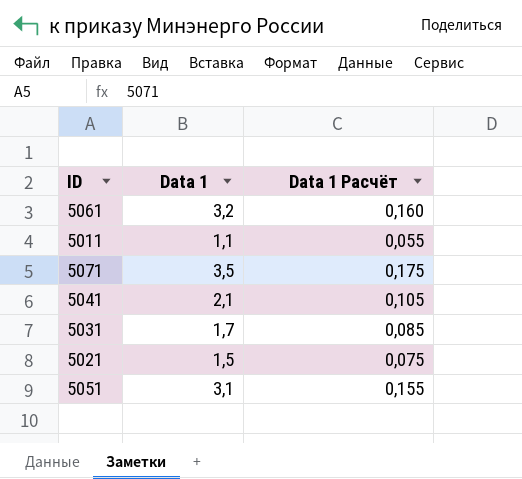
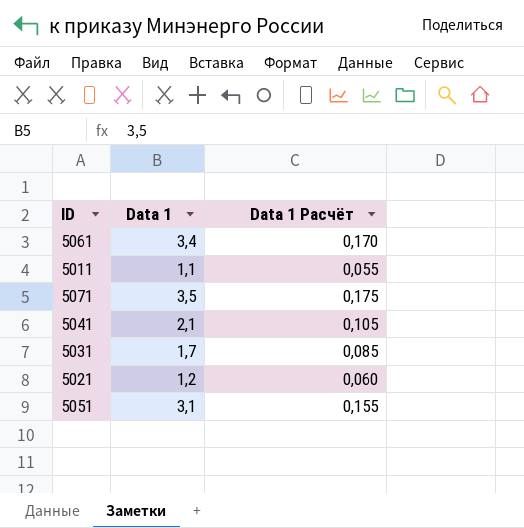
5061 | Data 1: 3,2 -> 3,4
5061 | Data 1 Расчёт: 0,160 -> 0,170
5021 | Data 1: 1,5 -> 1,2
5021 | Data 1 Расчёт: 0,075 -> 0,060

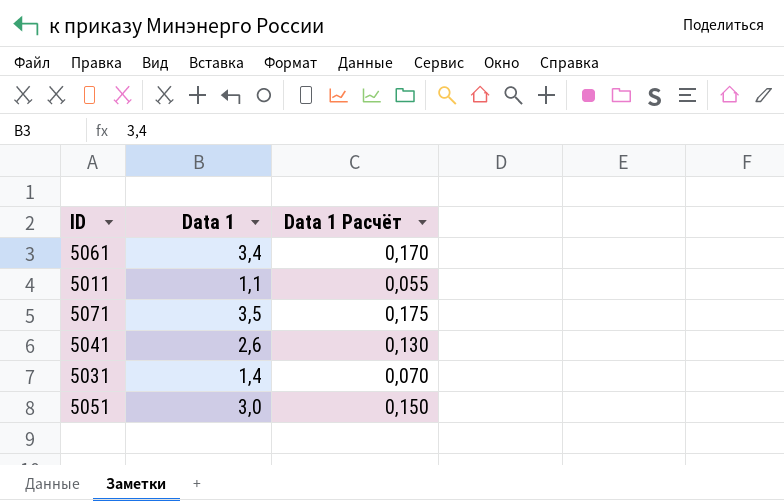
row 5021: 1,2 | 0,060 -> none
5041 | Data 1: 2,1 -> 2,6
5041 | Data 1 Расчёт: 0,105 -> 0,130
5031 | Data 1: 1,7 -> 1,4
5031 | Data 1 Расчёт: 0,085 -> 0,070
5051 | Data 1: 3,1 -> 3,0
5051 | Data 1 Расчёт: 0,155 -> 0,150

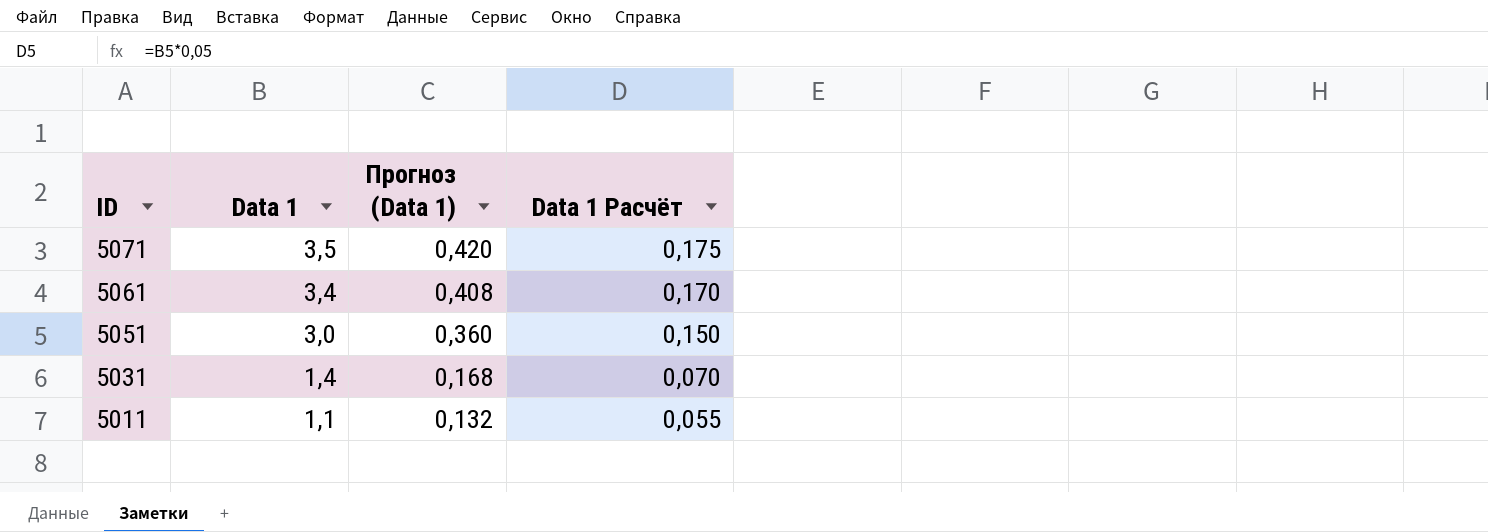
row order: none -> ID descending
column Прогноз (Data 1) | formula: none -> [Data 1] * 0,12
row 5041: 2,6 | 0,130 -> none

